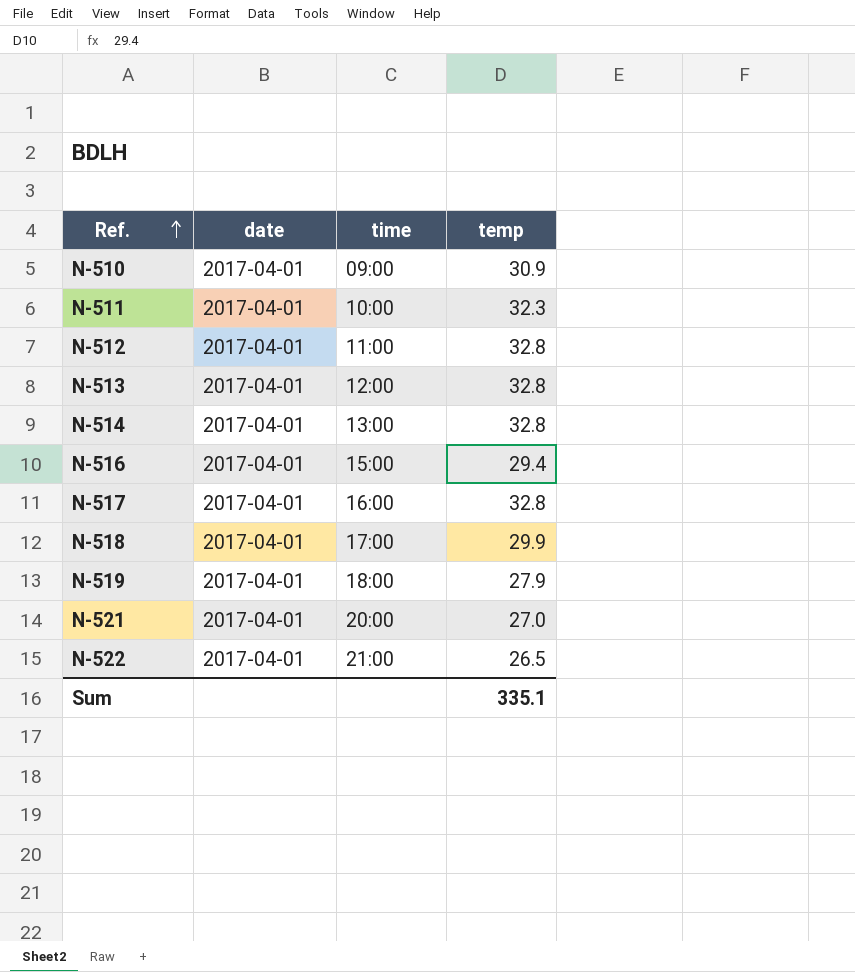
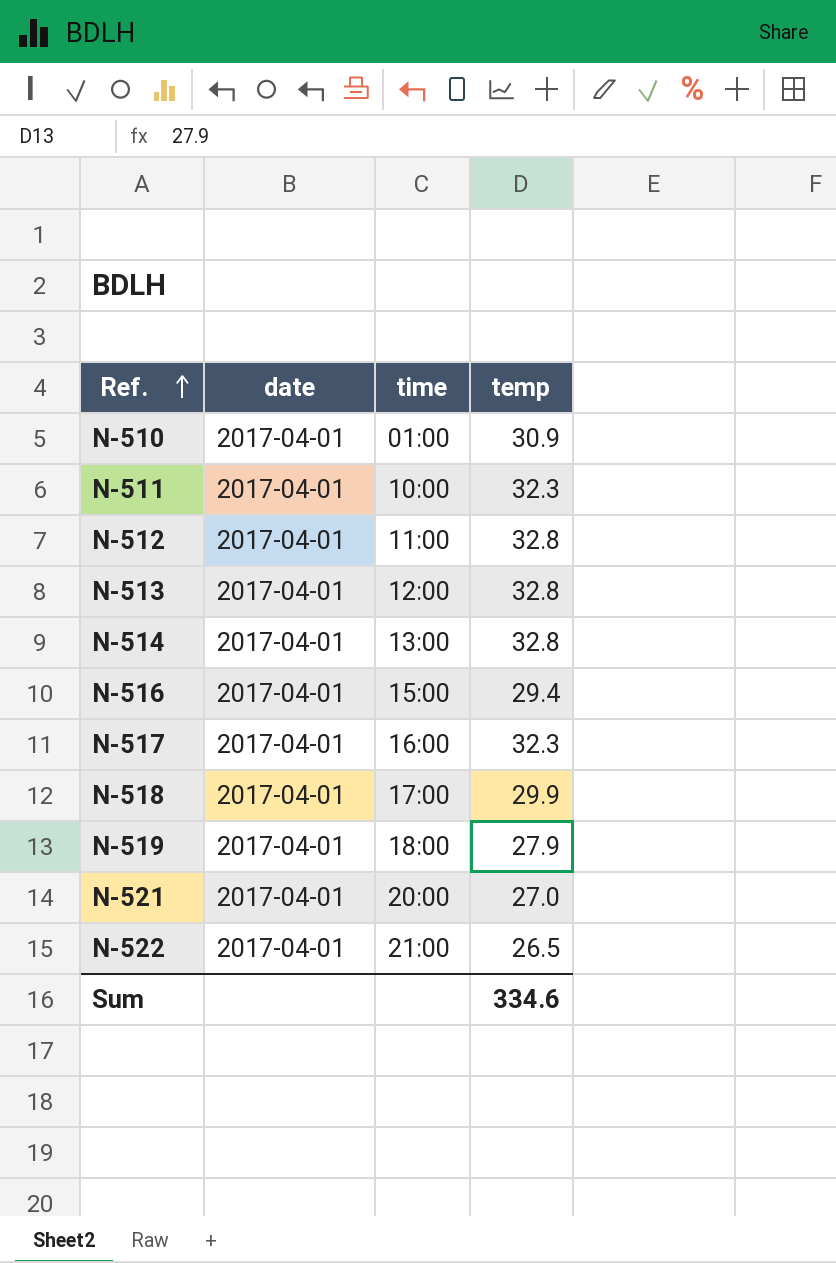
N-510 | time: 09:00 -> 01:00
N-517 | temp: 32.8 -> 32.3
Sum | temp: 335.1 -> 334.6

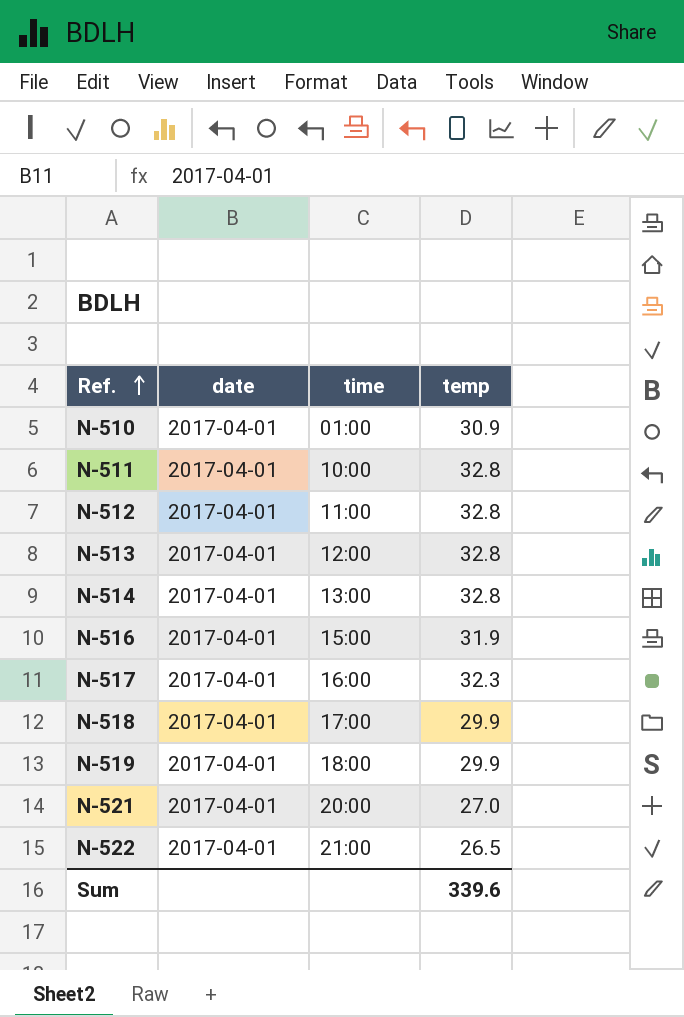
N-511 | temp: 32.3 -> 32.8
N-516 | temp: 29.4 -> 31.9
N-519 | temp: 27.9 -> 29.9
Sum | temp: 334.6 -> 339.6

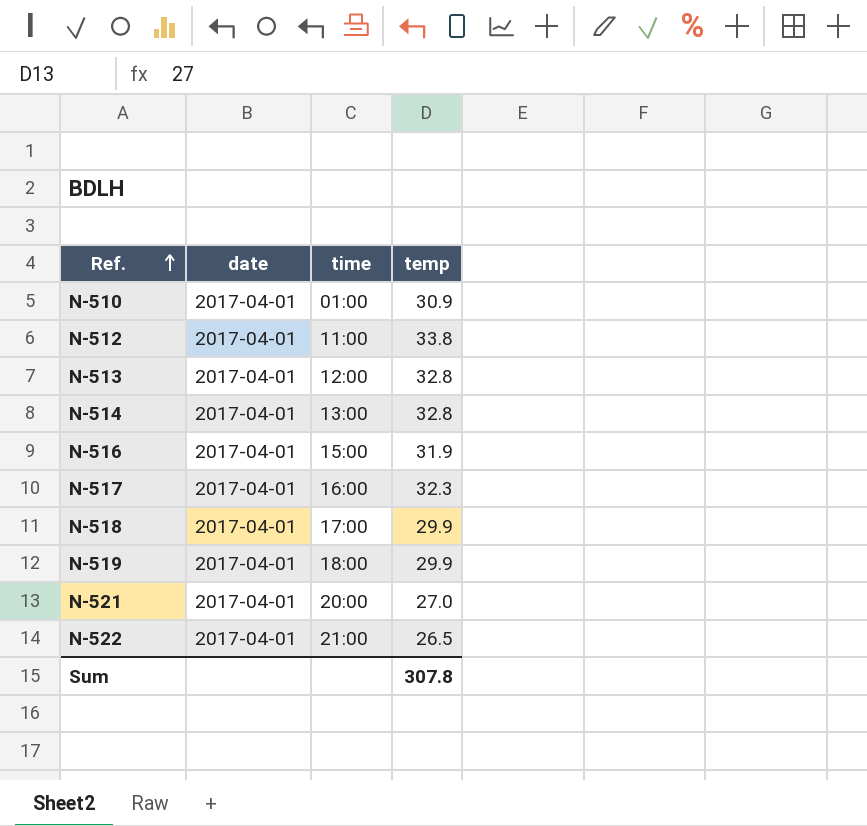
row N-511: 2017-04-01 | 10:00 | 32.8 -> none
N-512 | temp: 32.8 -> 33.8
Sum | temp: 339.6 -> 307.8

